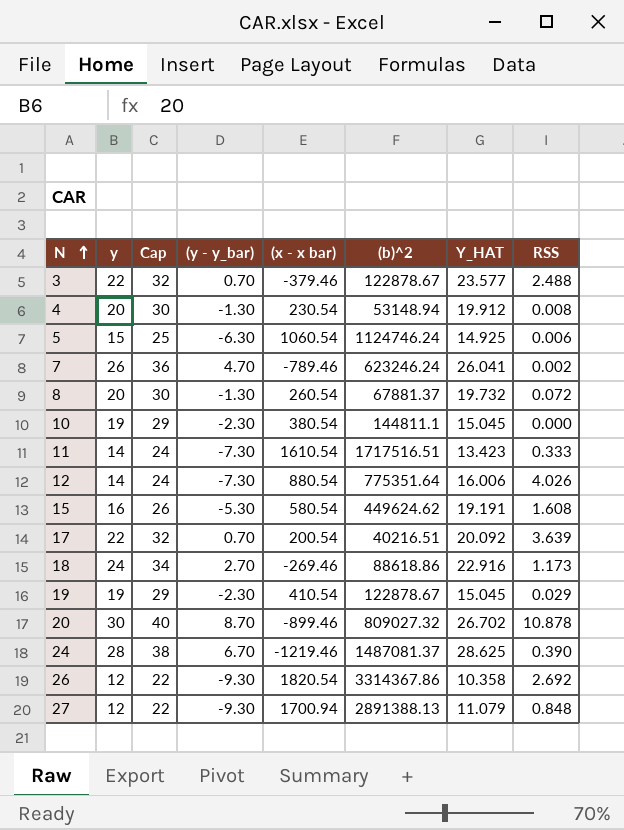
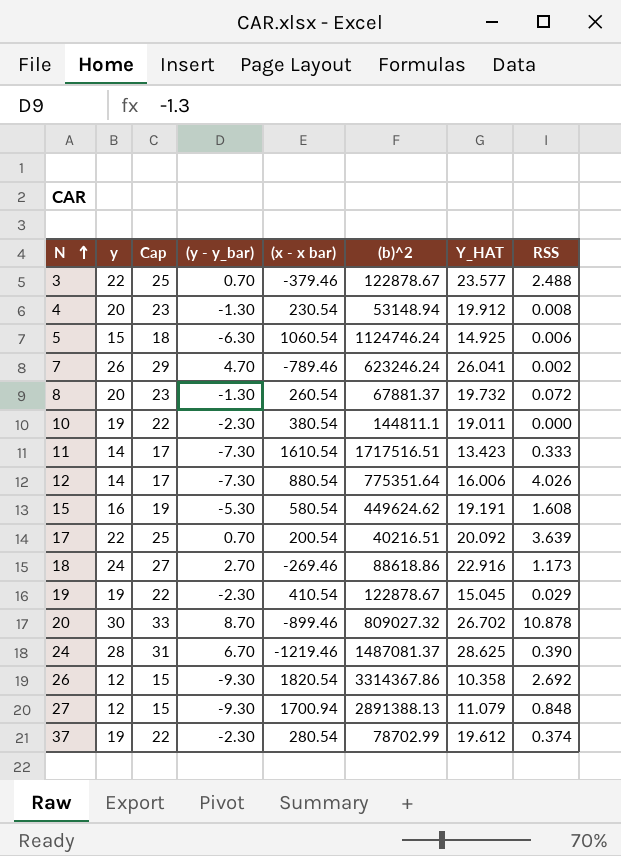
column Cap | formula: [y] + 10 -> [y] + 3
10 | Y_HAT: 15.045 -> 19.011
row 37: none -> 19 | 22 | -2.30 | 280.54 | 78702.99 | 19.612 | 0.374

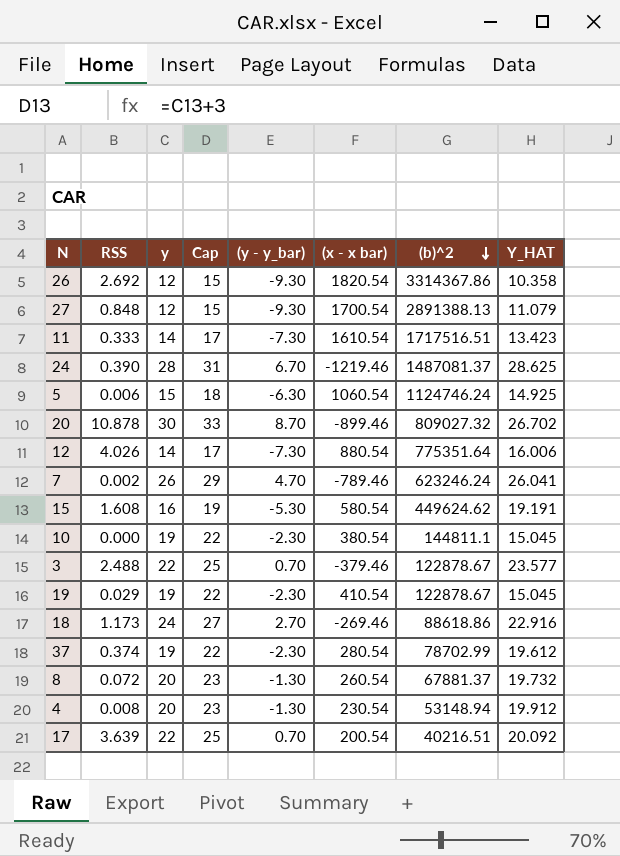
row order: N ascending -> (b)^2 descending
column RSS | position: 8 -> 2
27 | (x - x bar): 1700.94 -> 1700.54
10 | Y_HAT: 19.011 -> 15.045

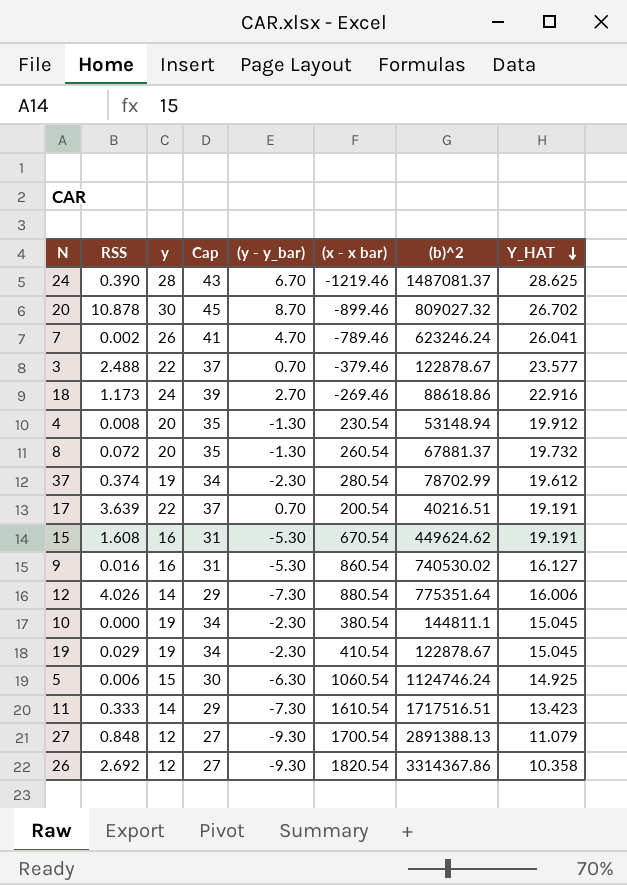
row order: (b)^2 descending -> Y_HAT descending
column Cap | formula: [y] + 3 -> [y] + 15
17 | Y_HAT: 20.092 -> 19.191
15 | (x - x bar): 580.54 -> 670.54
row 9: none -> 0.016 | 16 | 31 | -5.30 | 860.54 | 740530.02 | 16.127

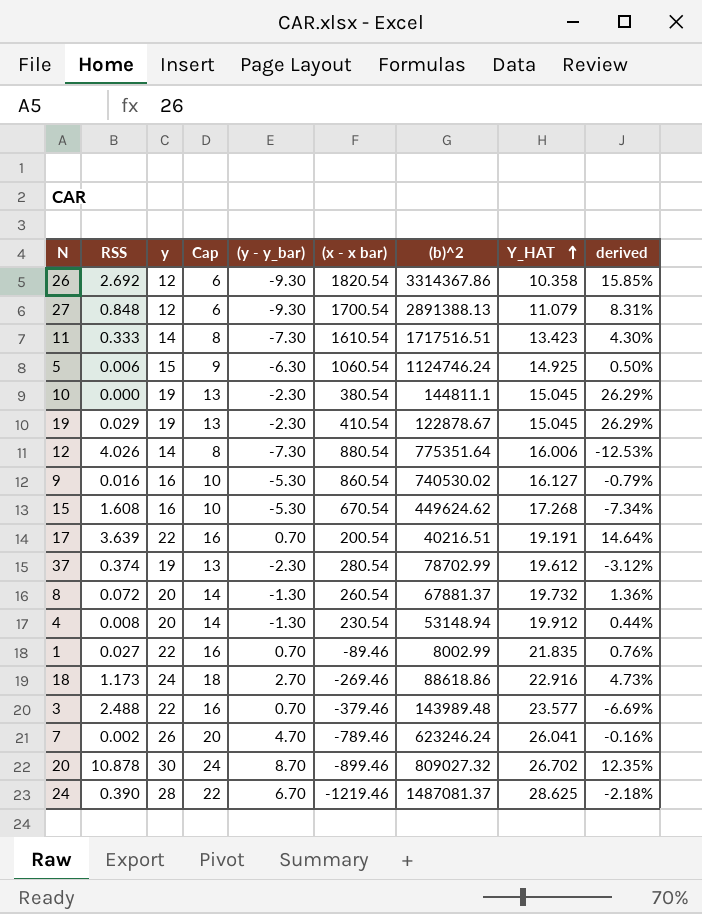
row order: Y_HAT descending -> Y_HAT ascending
column Cap | formula: [y] + 15 -> [(y - y_bar)] + 15
column derived | formula: none -> ([y] - [Y_HAT]) / [Y_HAT]
15 | Y_HAT: 19.191 -> 17.268
row 1: none -> 0.027 | 22 | 16 | 0.70 | -89.46 | 8002.99 | 21.835 | 0.76%
3 | (b)^2: 122878.67 -> 143989.48

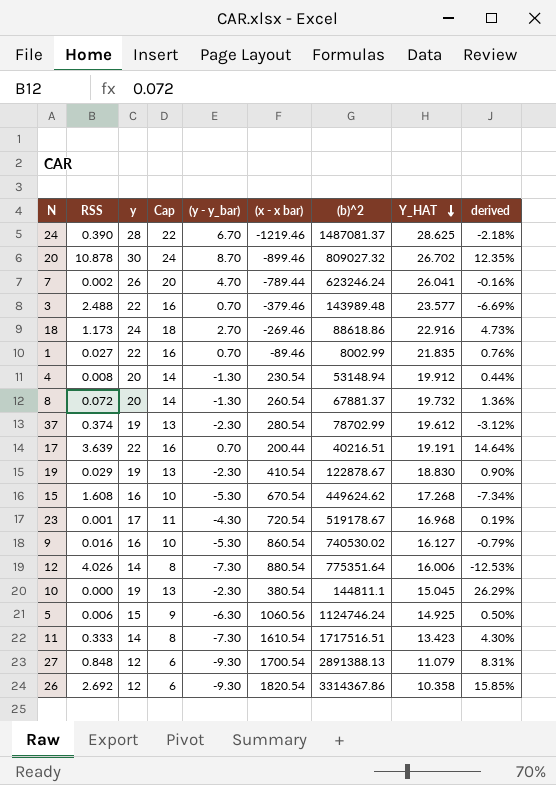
row order: Y_HAT ascending -> Y_HAT descending
7 | (x - x bar): -789.46 -> -789.44
17 | (x - x bar): 200.54 -> 200.44
19 | Y_HAT: 15.045 -> 18.830
19 | derived: 26.29% -> 0.90%
row 23: none -> 0.001 | 17 | 11 | -4.30 | 720.54 | 519178.67 | 16.968 | 0.19%
5 | (x - x bar): 1060.54 -> 1060.56

